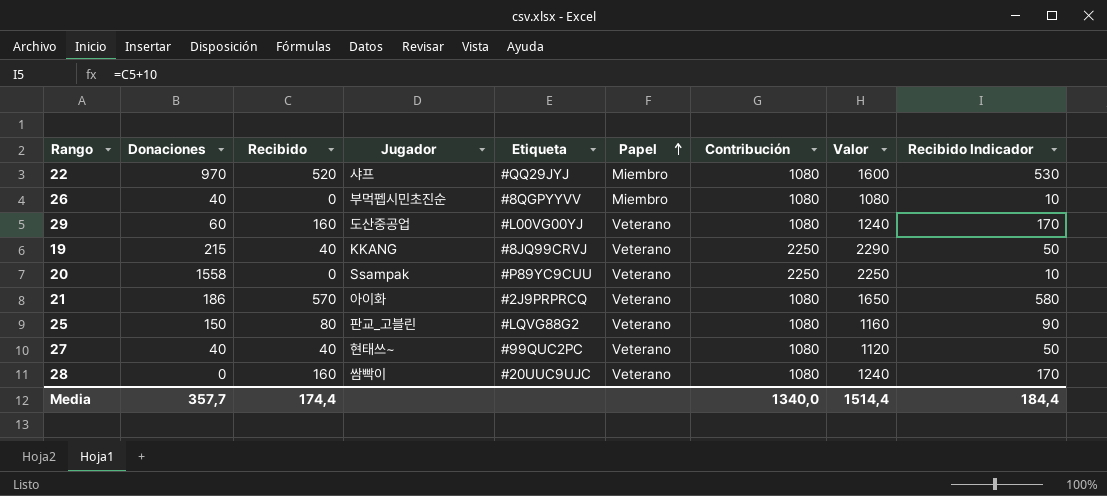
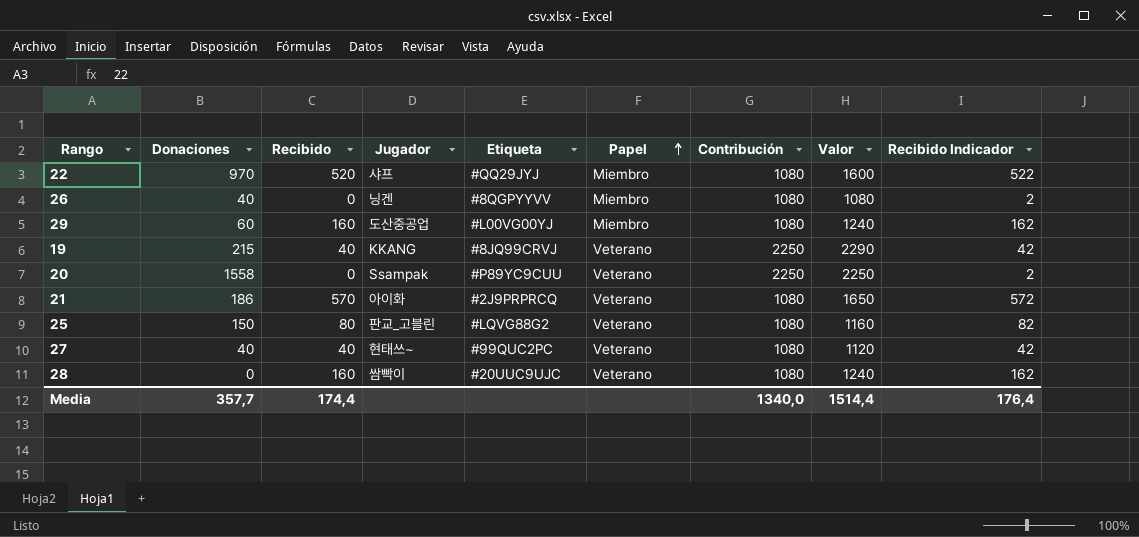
column Recibido Indicador | formula: [Recibido] + 10 -> [Recibido] + 2
26 | Jugador: 부먹펩시민초진순 -> 닝겐
29 | Papel: Veterano -> Miembro
Media | Recibido Indicador: 184,4 -> 176,4

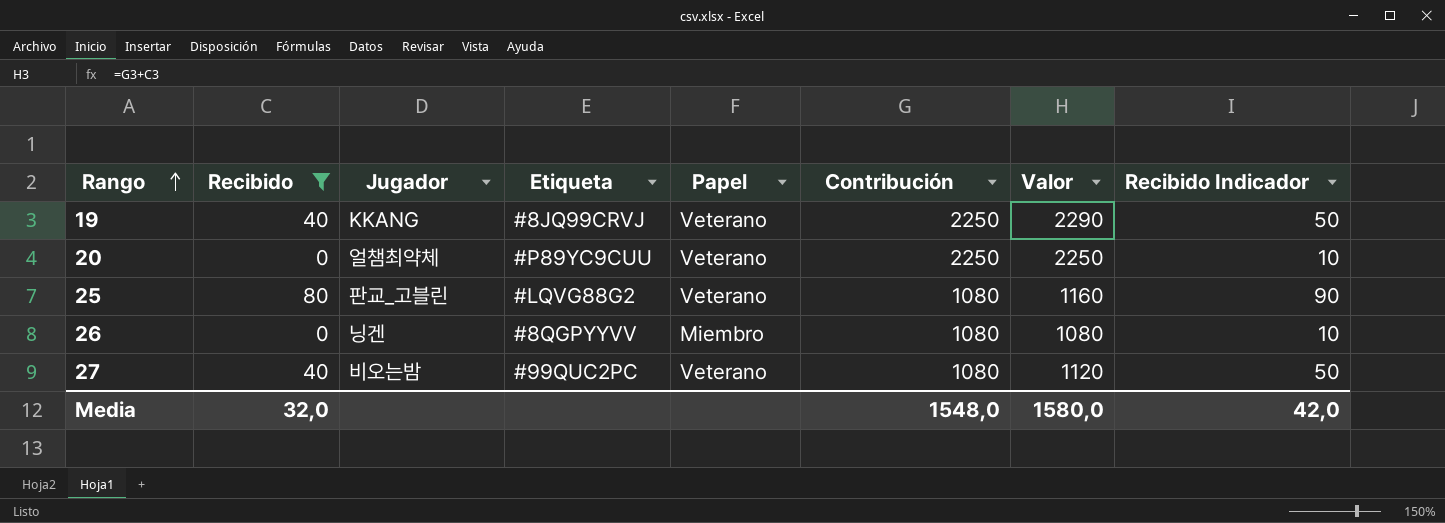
filter: none -> Recibido <= 80
row order: Papel ascending -> Rango ascending
column Donaciones | position: 2 -> none
column Recibido Indicador | formula: [Recibido] + 2 -> [Recibido] + 10
20 | Jugador: Ssampak -> 얼챔최약체
27 | Jugador: 현태쓰~ -> 비오는밤
Media | Recibido: 174,4 -> 32,0
Media | Contribución: 1340,0 -> 1548,0
Media | Valor: 1514,4 -> 1580,0
Media | Recibido Indicador: 176,4 -> 42,0

